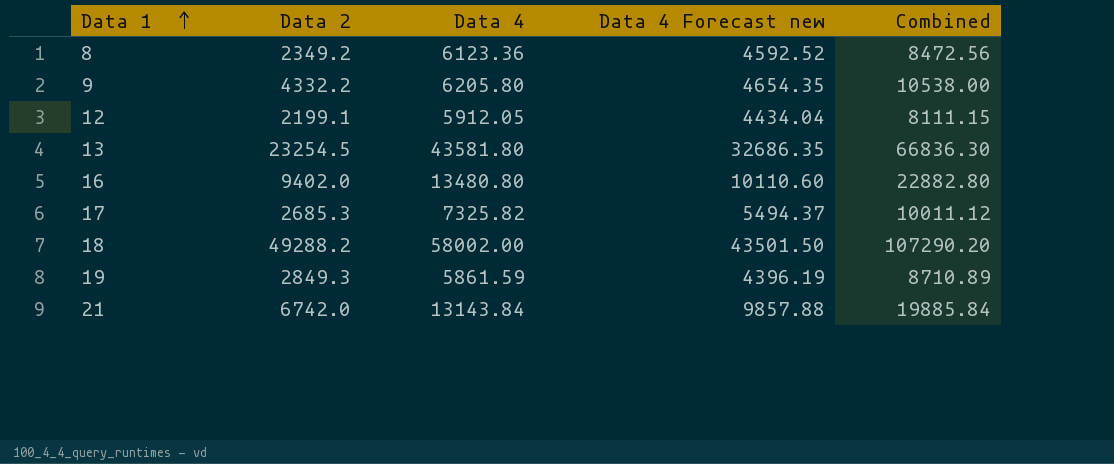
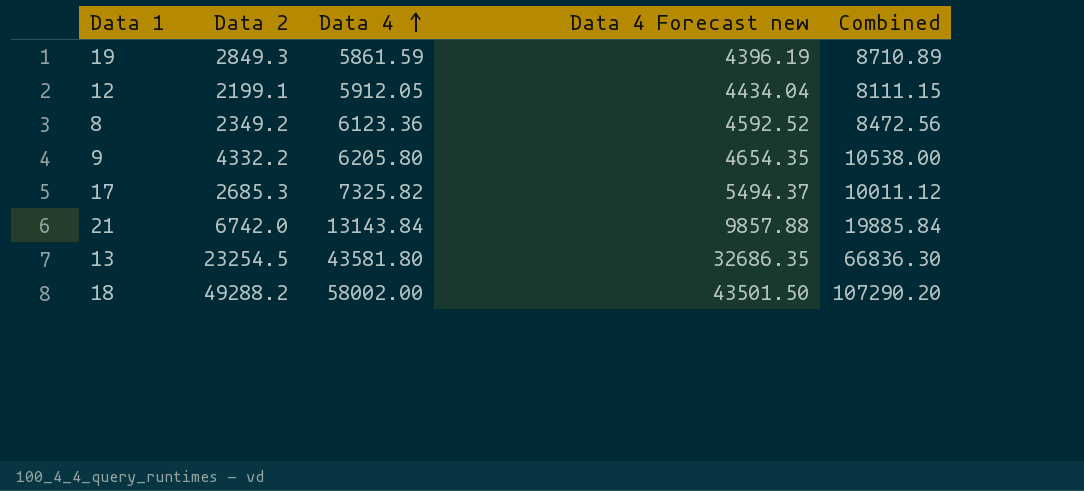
row order: Data 1 ascending -> Data 4 ascending
row 16: 9402.0 | 13480.80 | 10110.60 | 22882.80 -> none

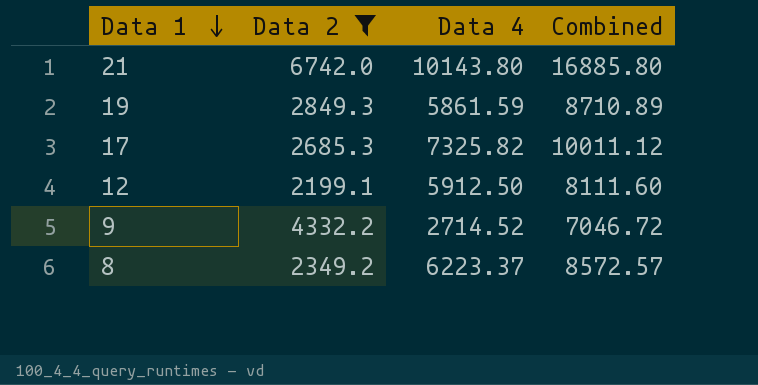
filter: none -> Data 2 <= 6742.0
row order: Data 4 ascending -> Data 1 descending
column Data 4 Forecast new | formula: [Data 4] * 0.75 -> none
21 | Data 4: 13143.84 -> 10143.80
21 | Combined: 19885.84 -> 16885.80
12 | Data 4: 5912.05 -> 5912.50
12 | Combined: 8111.15 -> 8111.60
9 | Data 4: 6205.80 -> 2714.52
9 | Combined: 10538.00 -> 7046.72
8 | Data 4: 6123.36 -> 6223.37
8 | Combined: 8472.56 -> 8572.57

